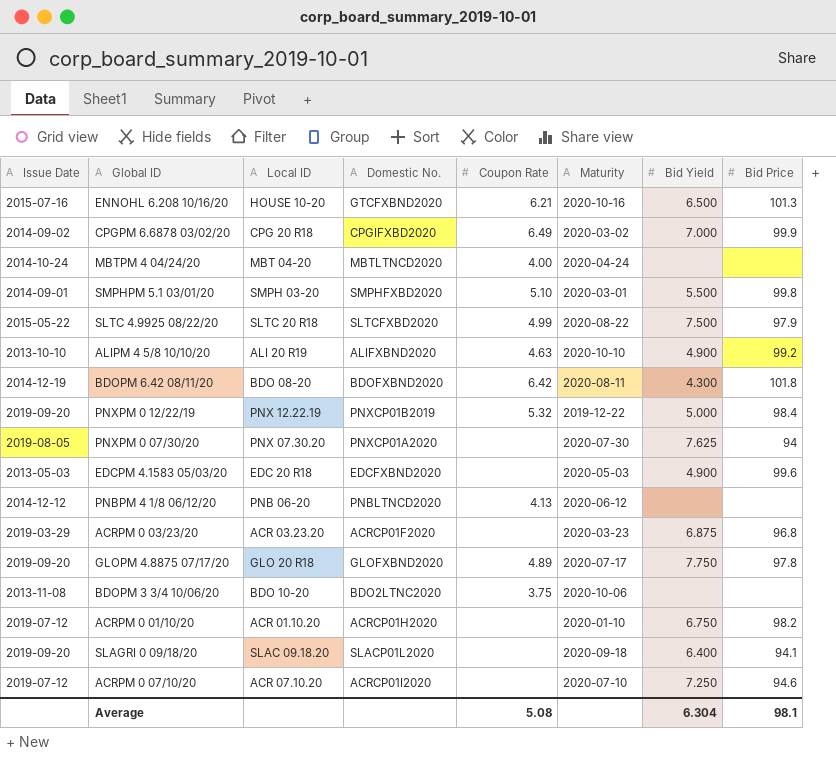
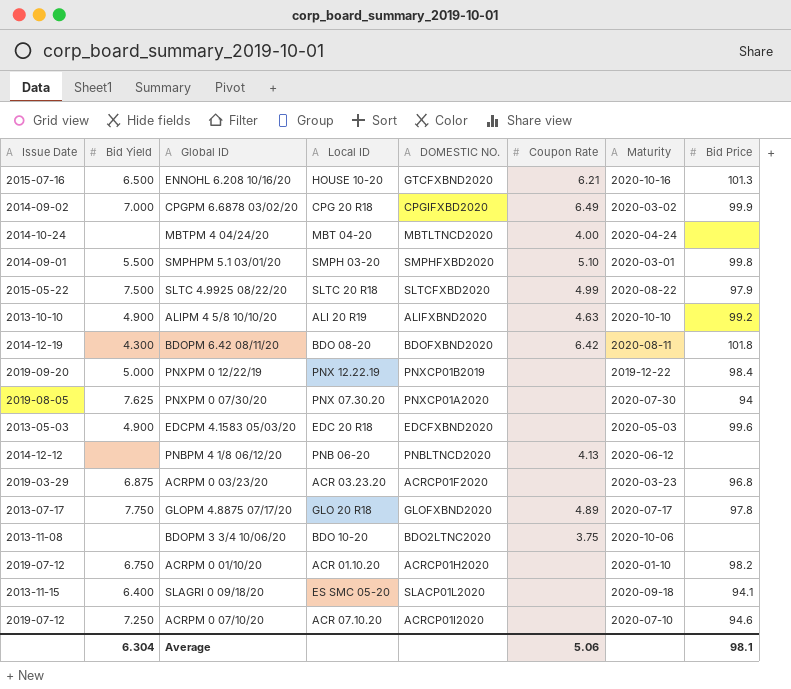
column Bid Yield | position: 7 -> 2
column name: Domestic No. -> DOMESTIC NO.
PNXPM 0 12/22/19 | Coupon Rate: 5.32 -> none
GLOPM 4.8875 07/17/20 | Issue Date: 2019-09-20 -> 2013-07-17
SLAGRI 0 09/18/20 | Issue Date: 2019-09-20 -> 2013-11-15
SLAGRI 0 09/18/20 | Local ID: SLAC 09.18.20 -> ES SMC 05-20
Average | Coupon Rate: 5.08 -> 5.06

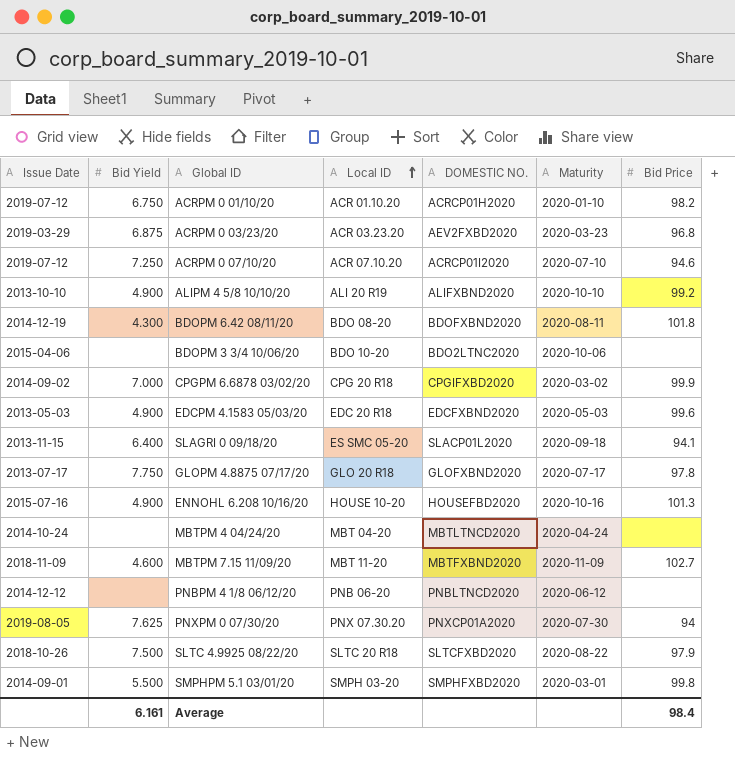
row order: none -> Local ID ascending
column Coupon Rate | position: 6 -> none
row PNXPM 0 12/22/19: 2019-09-20 | 5.000 | PNX 12.22.19 | PNXCP01B2019 | none | 2019-12-22 | 98.4 -> none
ACRPM 0 03/23/20 | DOMESTIC NO.: ACRCP01F2020 -> AEV2FXBD2020
BDOPM 3 3/4 10/06/20 | Issue Date: 2013-11-08 -> 2015-04-06
ENNOHL 6.208 10/16/20 | Bid Yield: 6.500 -> 4.900
ENNOHL 6.208 10/16/20 | DOMESTIC NO.: GTCFXBND2020 -> HOUSEFBD2020
row MBTPM 7.15 11/09/20: none -> 2018-11-09 | 4.600 | MBT 11-20 | MBTFXBND2020 | 2020-11-09 | 102.7
SLTC 4.9925 08/22/20 | Issue Date: 2015-05-22 -> 2018-10-26
Average | Bid Yield: 6.304 -> 6.161
Average | Bid Price: 98.1 -> 98.4

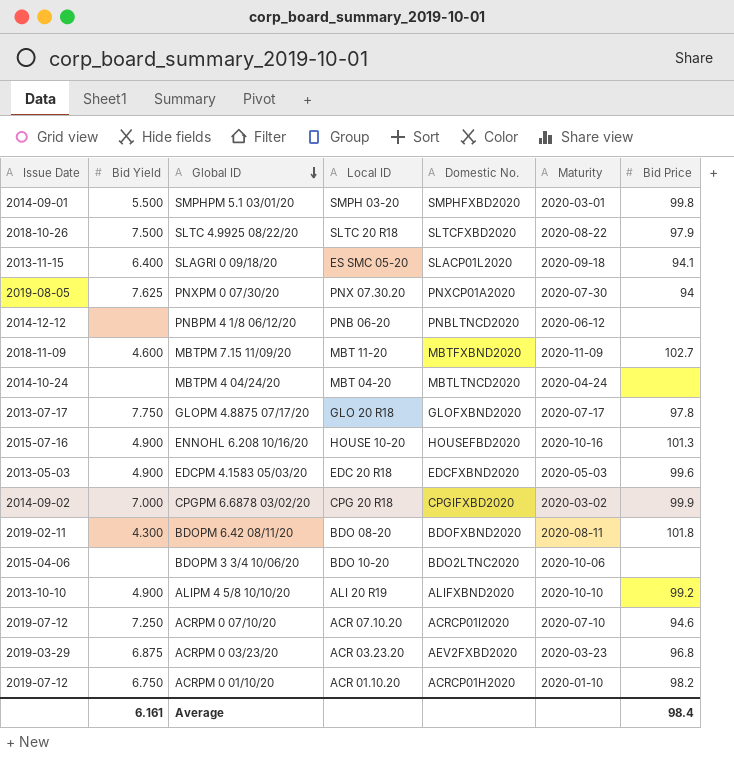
row order: Local ID ascending -> Global ID descending
column name: DOMESTIC NO. -> Domestic No.
BDOPM 6.42 08/11/20 | Issue Date: 2014-12-19 -> 2019-02-11

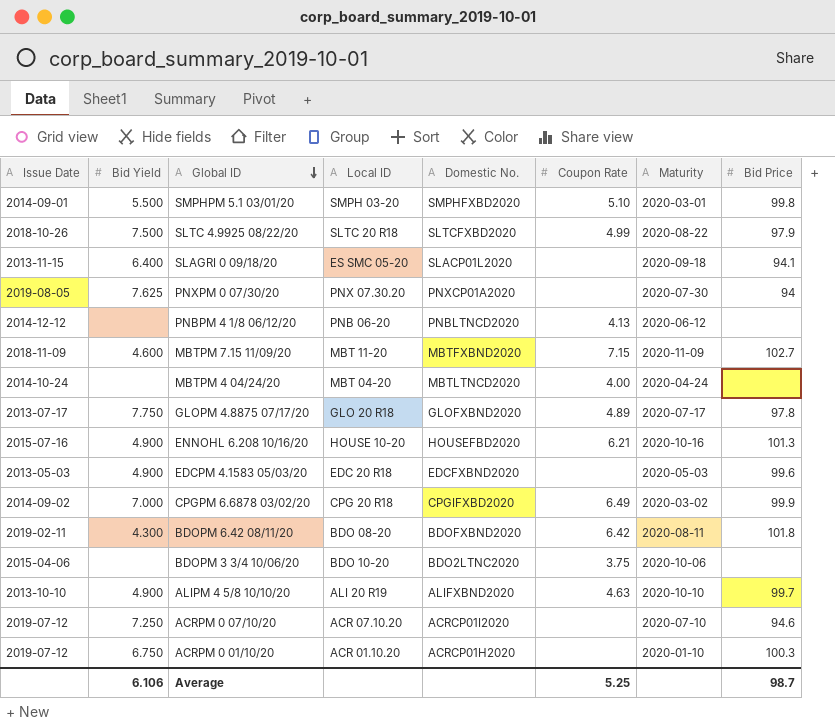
column Coupon Rate | position: none -> 6
row ACRPM 0 03/23/20: 2019-03-29 | 6.875 | ACR 03.23.20 | AEV2FXBD2020 | 2020-03-23 | 96.8 -> none
ALIPM 4 5/8 10/10/20 | Bid Price: 99.2 -> 99.7
ACRPM 0 01/10/20 | Bid Price: 98.2 -> 100.3
Average | Bid Yield: 6.161 -> 6.106
Average | Bid Price: 98.4 -> 98.7

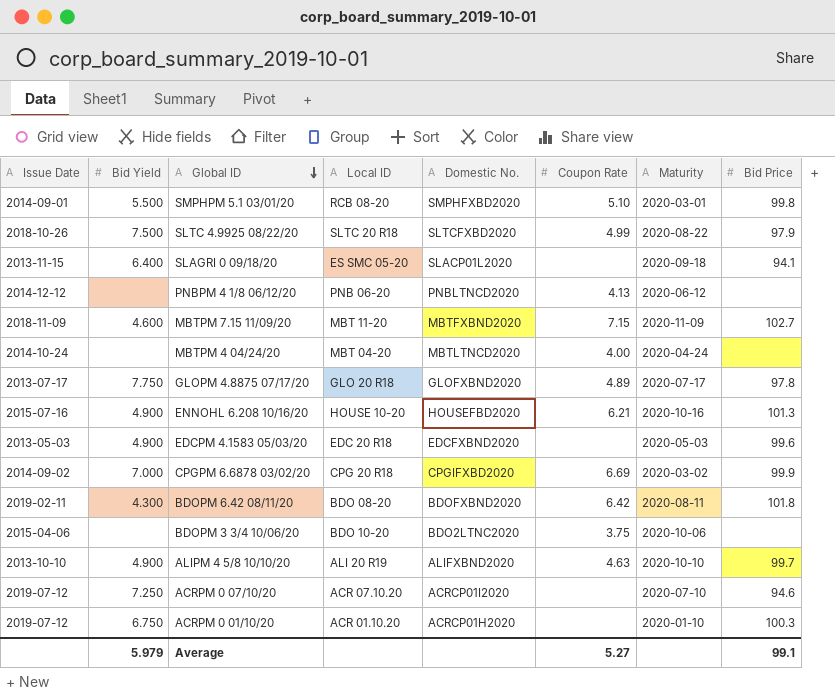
row PNXPM 0 07/30/20: 2019-08-05 | 7.625 | PNX 07.30.20 | PNXCP01A2020 | none | 2020-07-30 | 94 -> none
SMPHPM 5.1 03/01/20 | Local ID: SMPH 03-20 -> RCB 08-20
CPGPM 6.6878 03/02/20 | Coupon Rate: 6.49 -> 6.69
Average | Bid Yield: 6.106 -> 5.979
Average | Coupon Rate: 5.25 -> 5.27
Average | Bid Price: 98.7 -> 99.1

